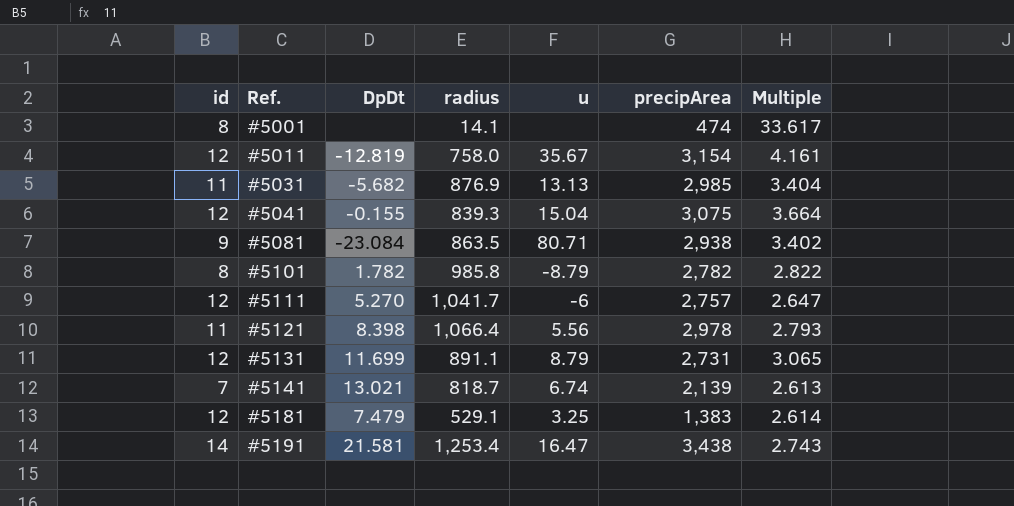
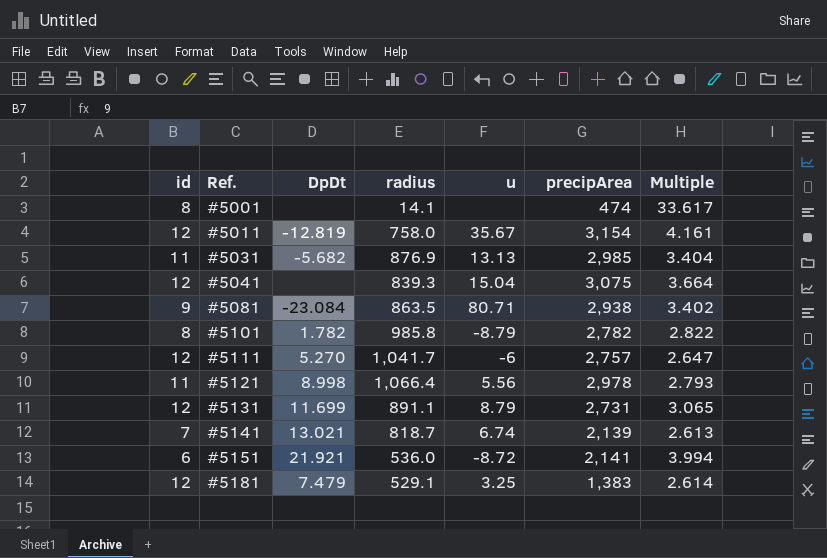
row #5191: 14 | 21.581 | 1,253.4 | 16.47 | 3,438 | 2.743 -> none
#5041 | DpDt: -0.155 -> none
#5121 | DpDt: 8.398 -> 8.998
row #5151: none -> 6 | 21.921 | 536.0 | -8.72 | 2,141 | 3.994

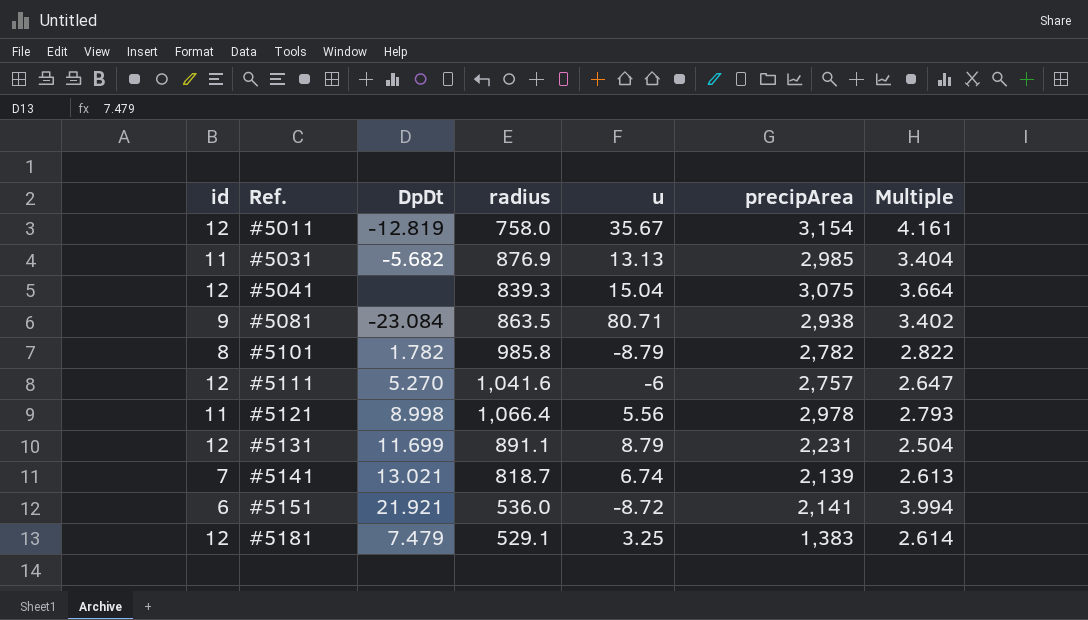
row #5001: 8 | none | 14.1 | none | 474 | 33.617 -> none
#5111 | radius: 1,041.7 -> 1,041.6
#5131 | precipArea: 2,731 -> 2,231
#5131 | Multiple: 3.065 -> 2.504

